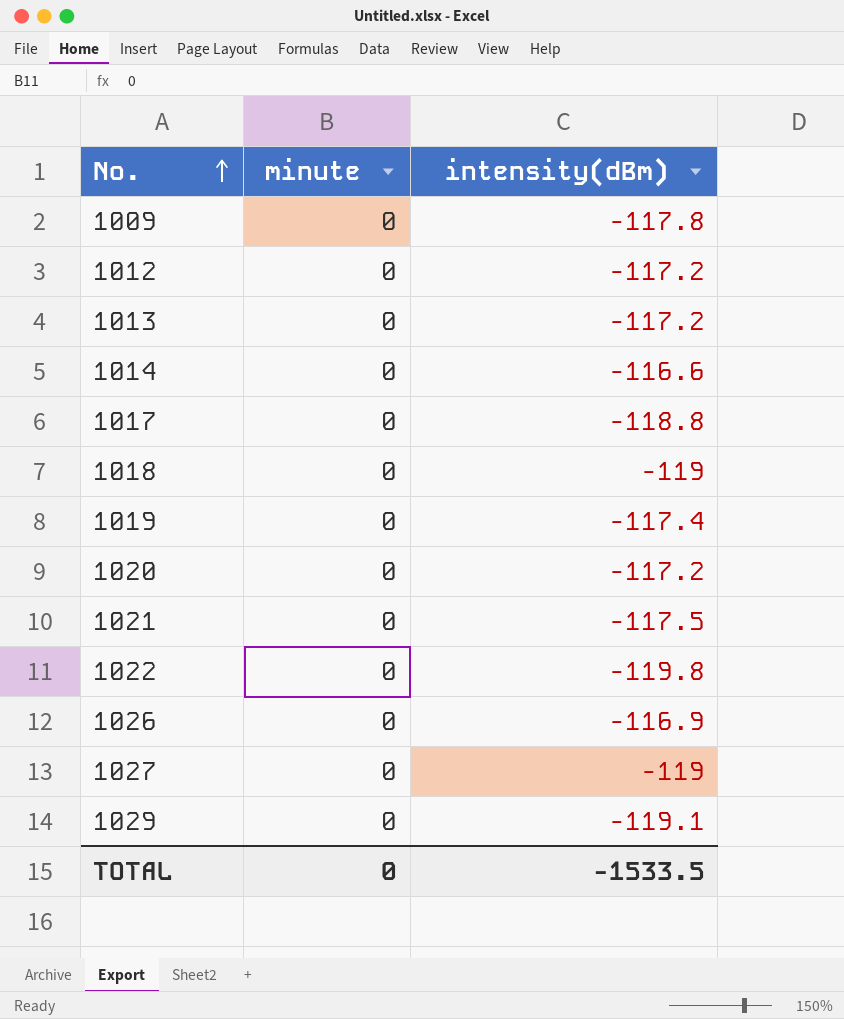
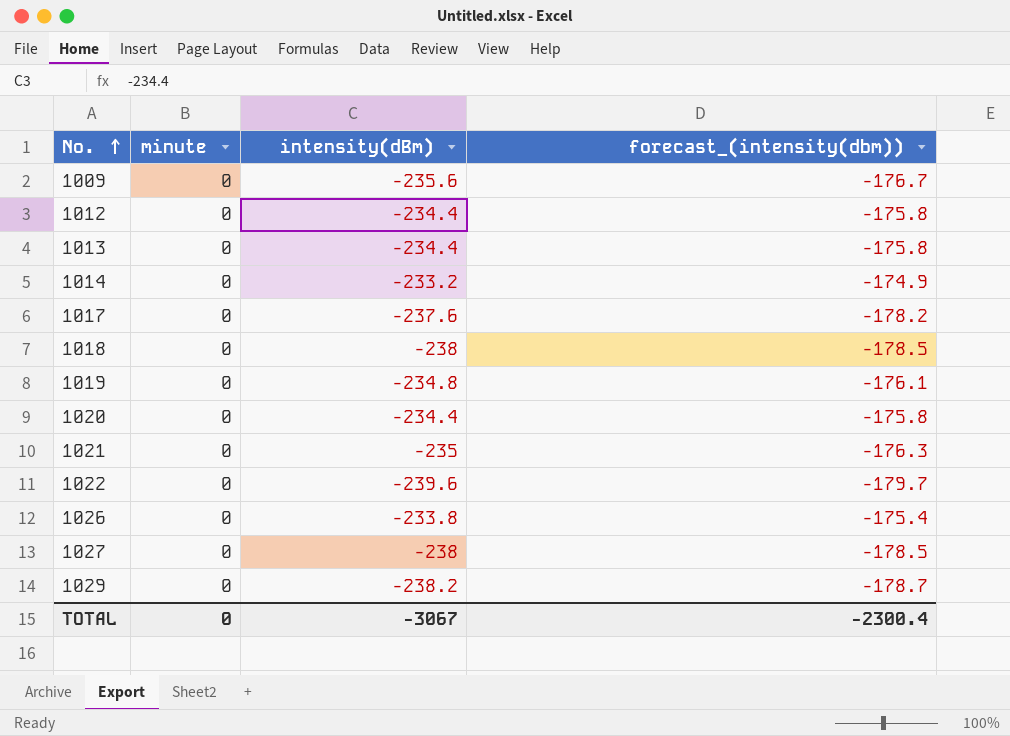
column forecast_(intensity(dbm)) | formula: none -> [intensity(dBm)] * 0.75
1009 | intensity(dBm): -117.8 -> -235.6
1012 | intensity(dBm): -117.2 -> -234.4
1013 | intensity(dBm): -117.2 -> -234.4
1014 | intensity(dBm): -116.6 -> -233.2
1017 | intensity(dBm): -118.8 -> -237.6
1018 | intensity(dBm): -119 -> -238
1019 | intensity(dBm): -117.4 -> -234.8
1020 | intensity(dBm): -117.2 -> -234.4
1021 | intensity(dBm): -117.5 -> -235
1022 | intensity(dBm): -119.8 -> -239.6
1026 | intensity(dBm): -116.9 -> -233.8
1027 | intensity(dBm): -119 -> -238
1029 | intensity(dBm): -119.1 -> -238.2
TOTAL | intensity(dBm): -1533.5 -> -3067

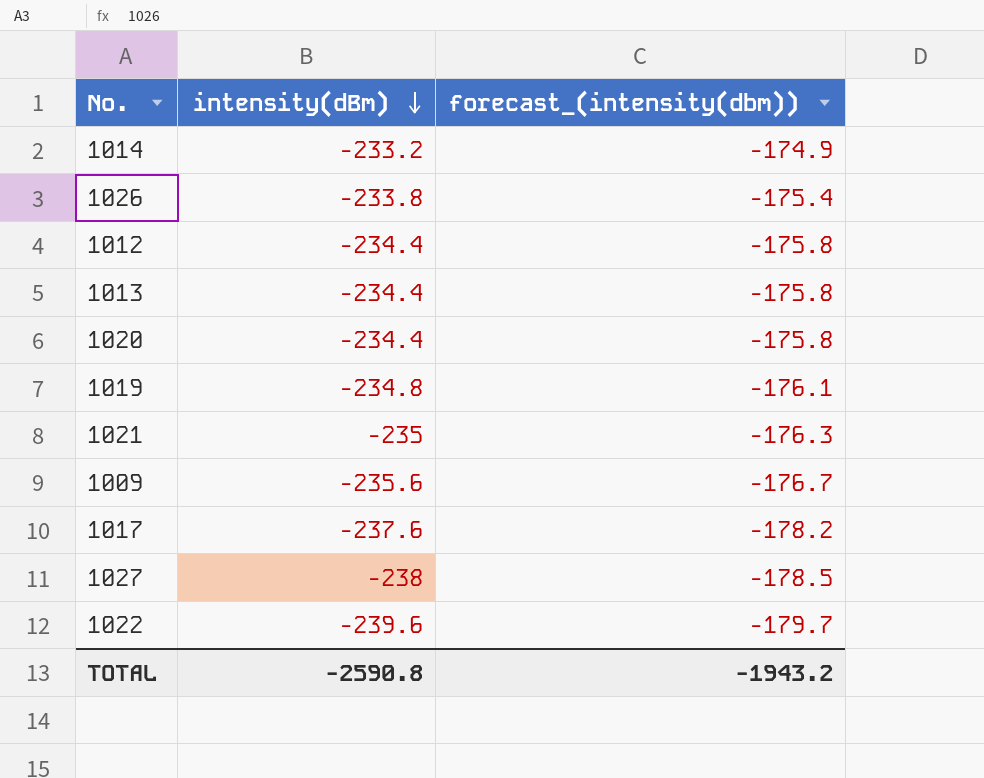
row order: No. ascending -> intensity(dBm) descending
column minute | position: 2 -> none
row 1018: 0 | -238 | -178.5 -> none
row 1029: 0 | -238.2 | -178.7 -> none
TOTAL | intensity(dBm): -3067 -> -2590.8
TOTAL | forecast_(intensity(dbm)): -2300.4 -> -1943.2

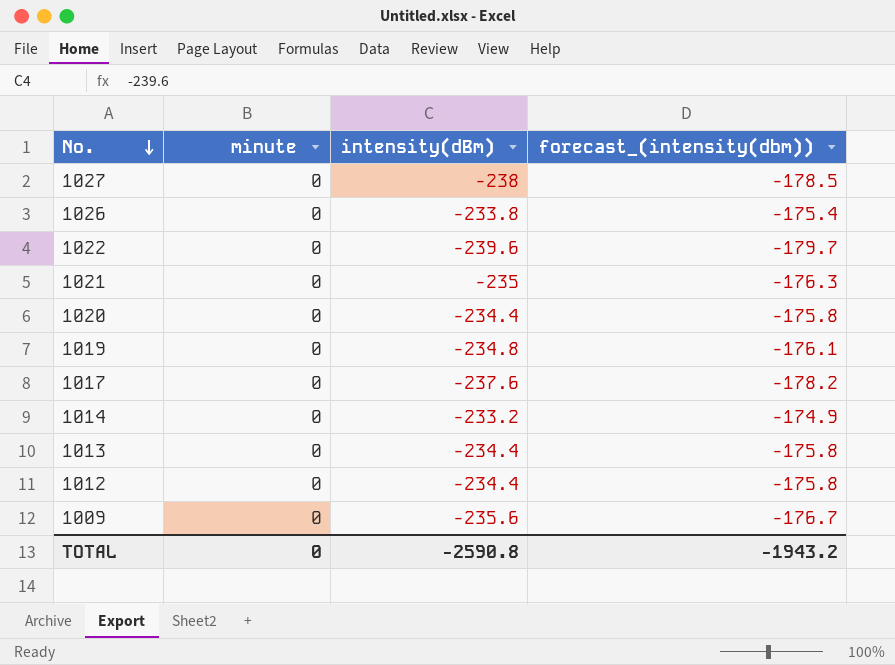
row order: intensity(dBm) descending -> No. descending
column minute | position: none -> 2

